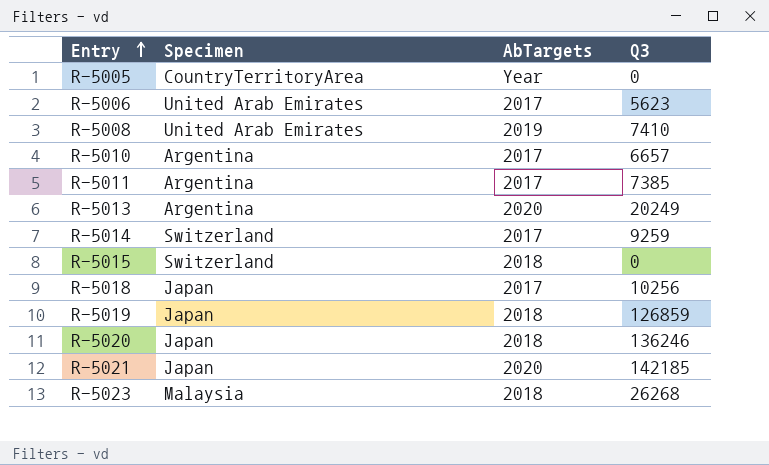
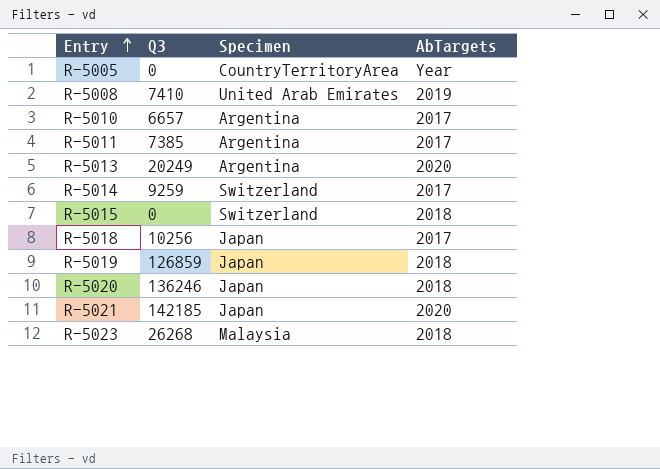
column Q3 | position: 4 -> 2
row R-5006: United Arab Emirates | 2017 | 5623 -> none

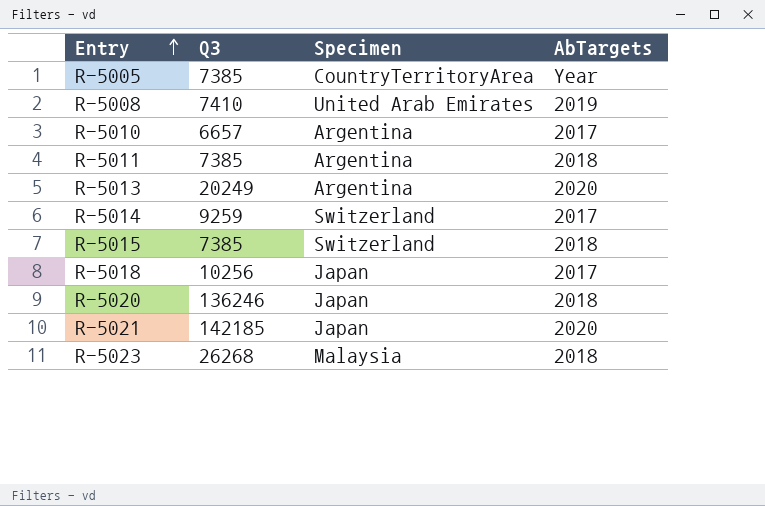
row R-5019: 126859 | Japan | 2018 -> none
R-5005 | Q3: 0 -> 7385
R-5011 | AbTargets: 2017 -> 2018
R-5015 | Q3: 0 -> 7385

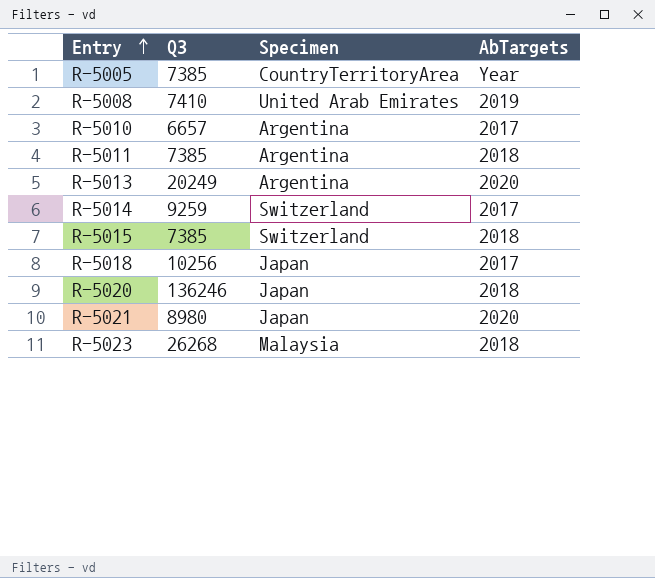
R-5021 | Q3: 142185 -> 8980

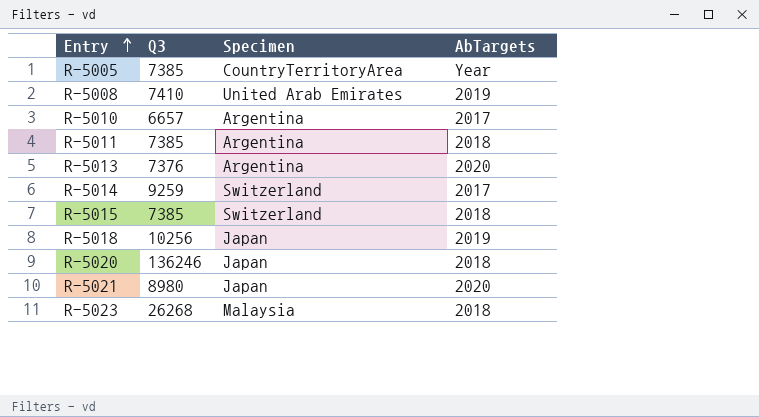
R-5013 | Q3: 20249 -> 7376
R-5018 | AbTargets: 2017 -> 2019

